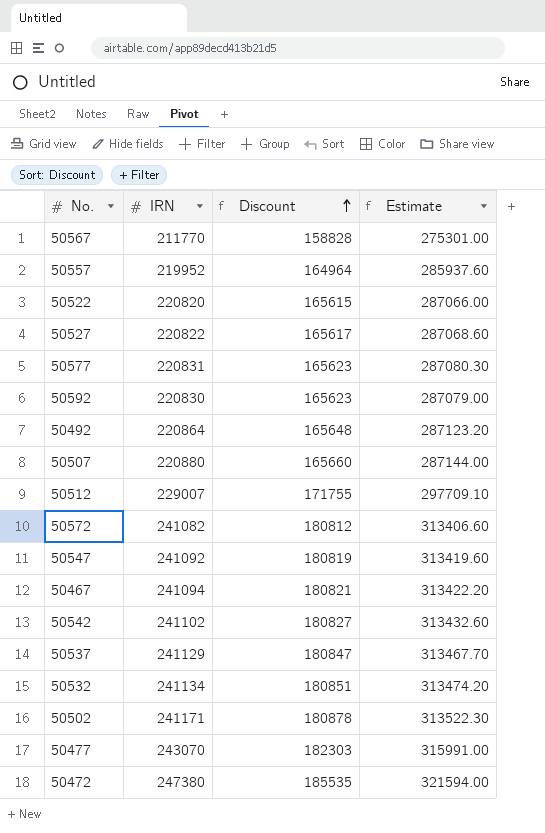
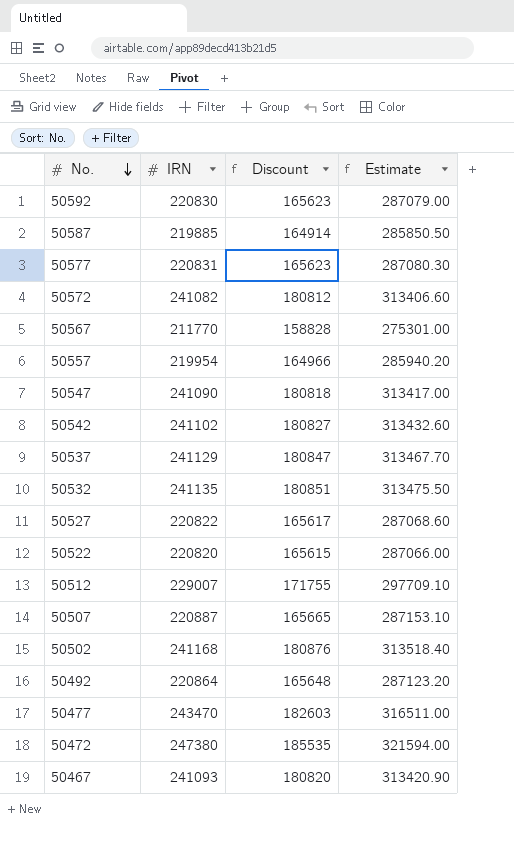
row order: Discount ascending -> No. descending
row 50587: none -> 219885 | 164914 | 285850.50
50557 | IRN: 219952 -> 219954
50557 | Discount: 164964 -> 164966
50557 | Estimate: 285937.60 -> 285940.20
50547 | IRN: 241092 -> 241090
50547 | Discount: 180819 -> 180818
50547 | Estimate: 313419.60 -> 313417.00
50532 | IRN: 241134 -> 241135
50532 | Estimate: 313474.20 -> 313475.50
50507 | IRN: 220880 -> 220887
50507 | Discount: 165660 -> 165665
50507 | Estimate: 287144.00 -> 287153.10
50502 | IRN: 241171 -> 241168
50502 | Discount: 180878 -> 180876
50502 | Estimate: 313522.30 -> 313518.40
50477 | IRN: 243070 -> 243470
50477 | Discount: 182303 -> 182603
50477 | Estimate: 315991.00 -> 316511.00
50467 | IRN: 241094 -> 241093
50467 | Discount: 180821 -> 180820
50467 | Estimate: 313422.20 -> 313420.90

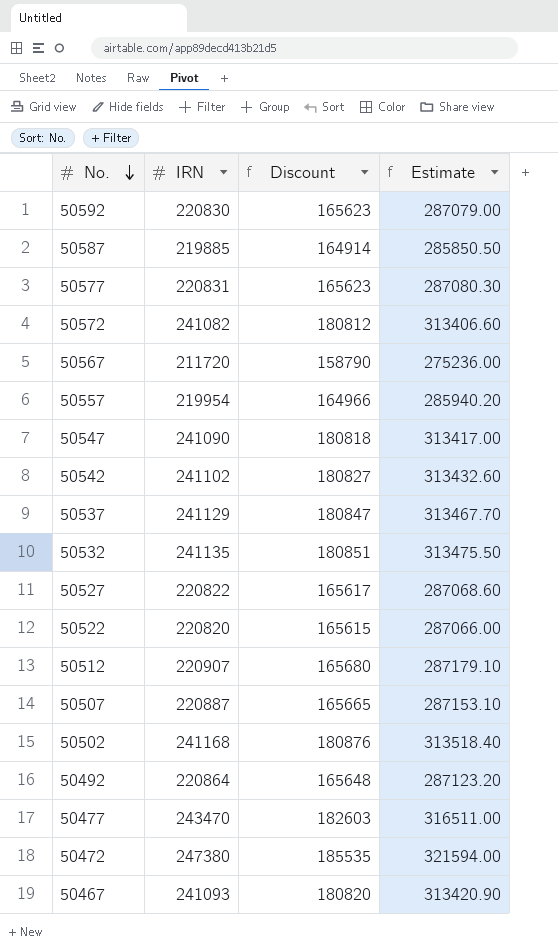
50567 | IRN: 211770 -> 211720
50567 | Discount: 158828 -> 158790
50567 | Estimate: 275301.00 -> 275236.00
50512 | IRN: 229007 -> 220907
50512 | Discount: 171755 -> 165680
50512 | Estimate: 297709.10 -> 287179.10

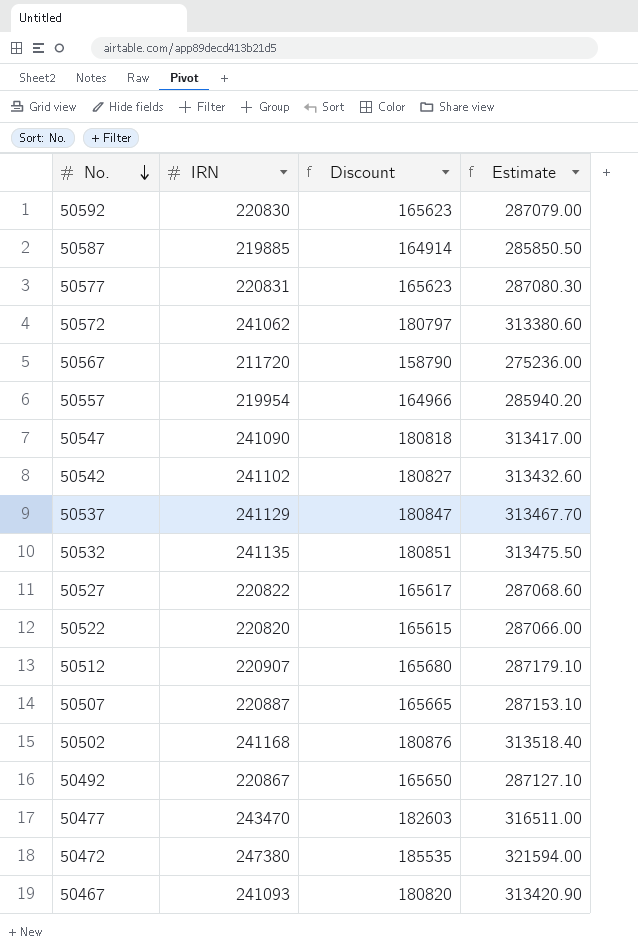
50572 | IRN: 241082 -> 241062
50572 | Discount: 180812 -> 180797
50572 | Estimate: 313406.60 -> 313380.60
50492 | IRN: 220864 -> 220867
50492 | Discount: 165648 -> 165650
50492 | Estimate: 287123.20 -> 287127.10

